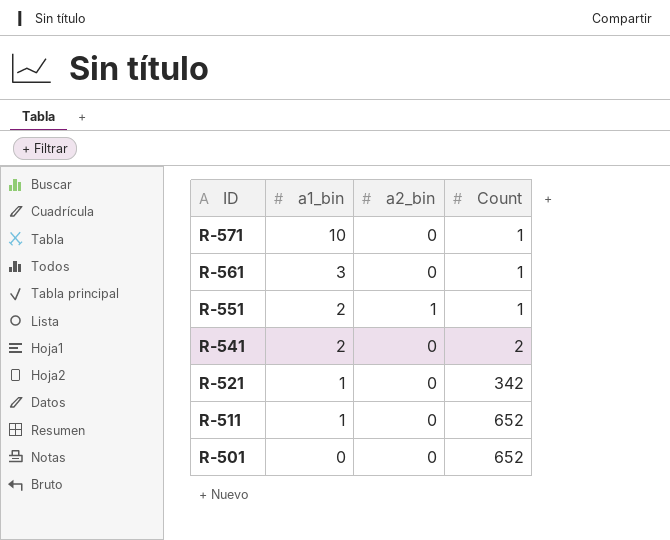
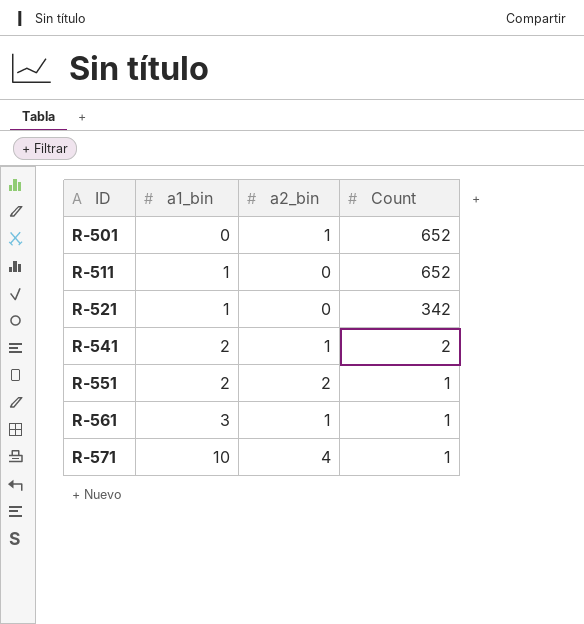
row order: ID descending -> ID ascending
R-501 | a2_bin: 0 -> 1
R-541 | a2_bin: 0 -> 1
R-551 | a2_bin: 1 -> 2
R-561 | a2_bin: 0 -> 1
R-571 | a2_bin: 0 -> 4

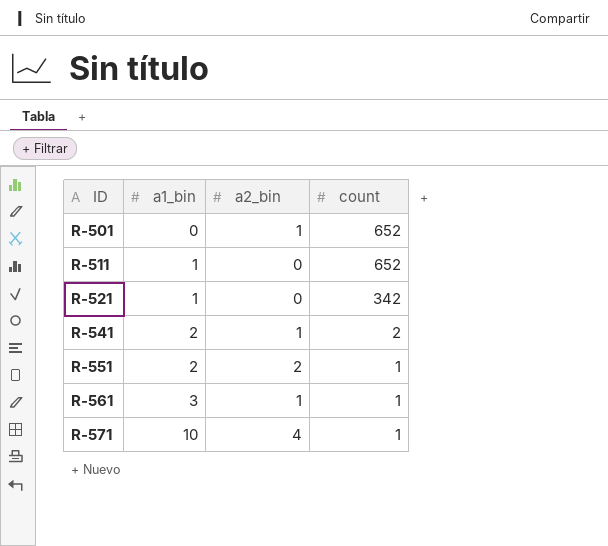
column name: Count -> count

